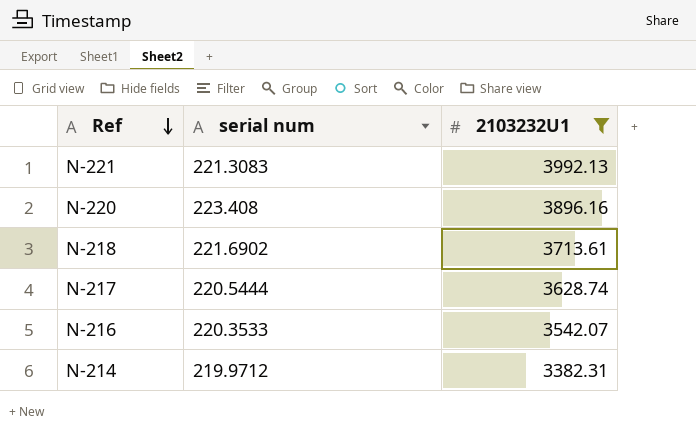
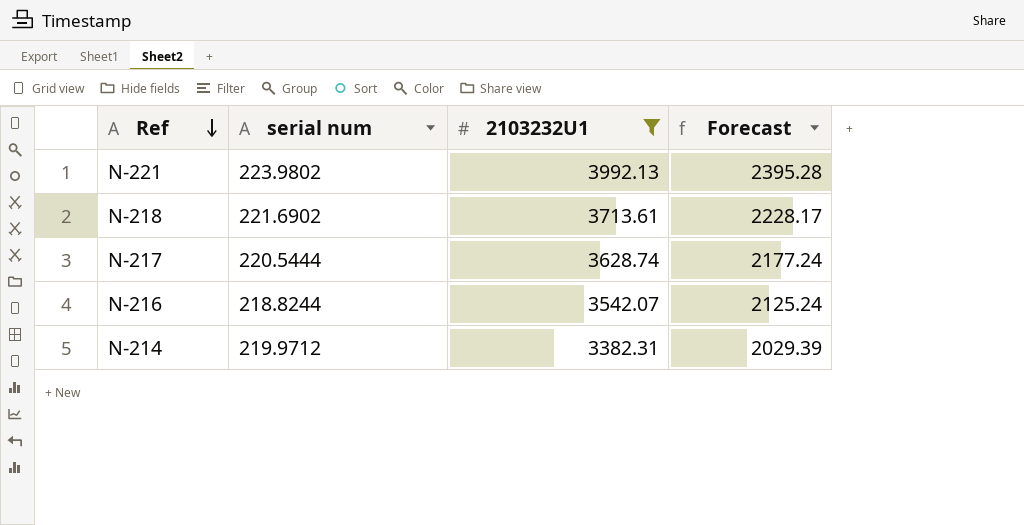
column Forecast | formula: none -> [2103232U1] * 0.6
row N-220: 223.408 | 3896.16 -> none
N-221 | serial num: 221.3083 -> 223.9802
N-216 | serial num: 220.3533 -> 218.8244

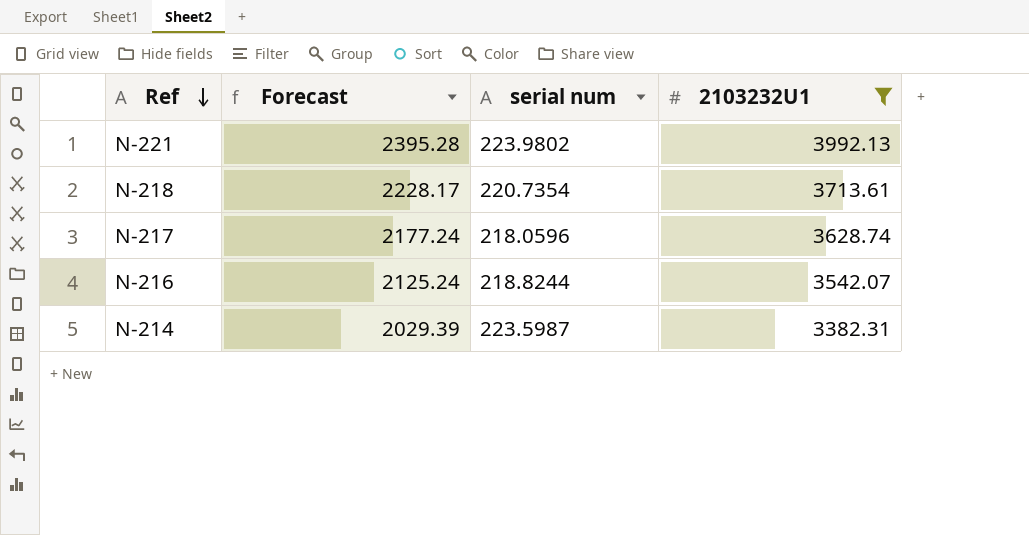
column Forecast | position: 4 -> 2
N-218 | serial num: 221.6902 -> 220.7354
N-217 | serial num: 220.5444 -> 218.0596
N-214 | serial num: 219.9712 -> 223.5987

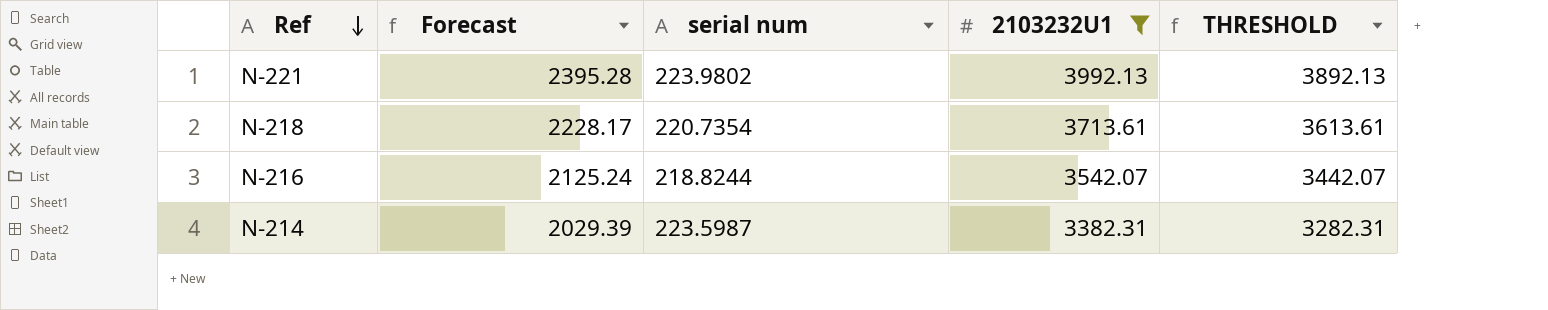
column THRESHOLD | formula: none -> [2103232U1] - 100
row N-217: 2177.24 | 218.0596 | 3628.74 -> none

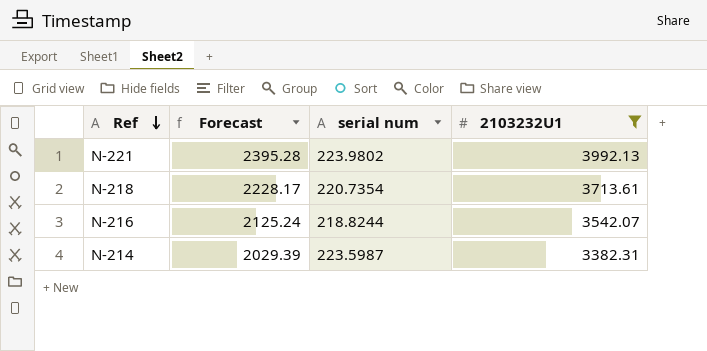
column THRESHOLD | formula: [2103232U1] - 100 -> none

